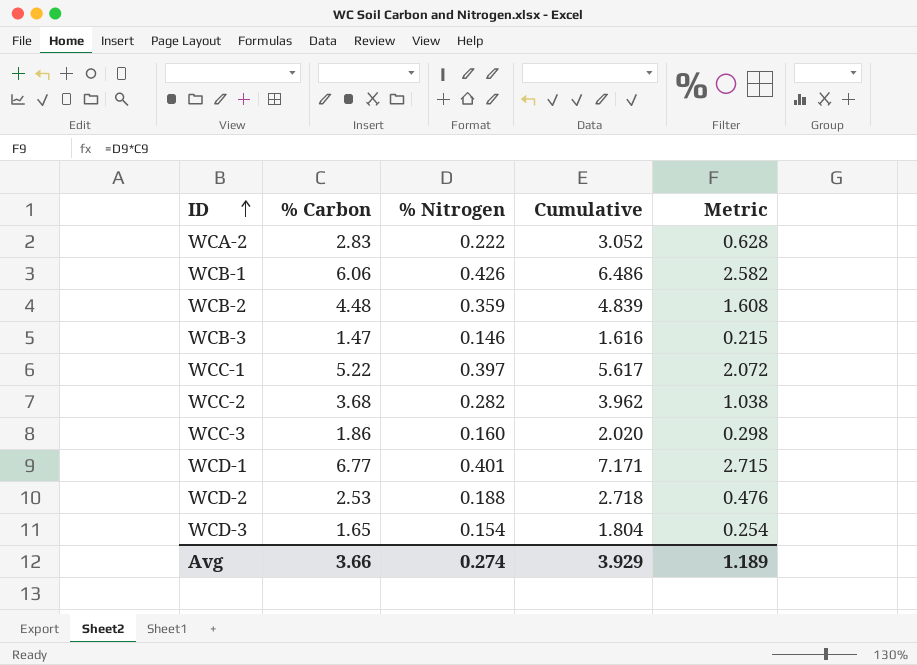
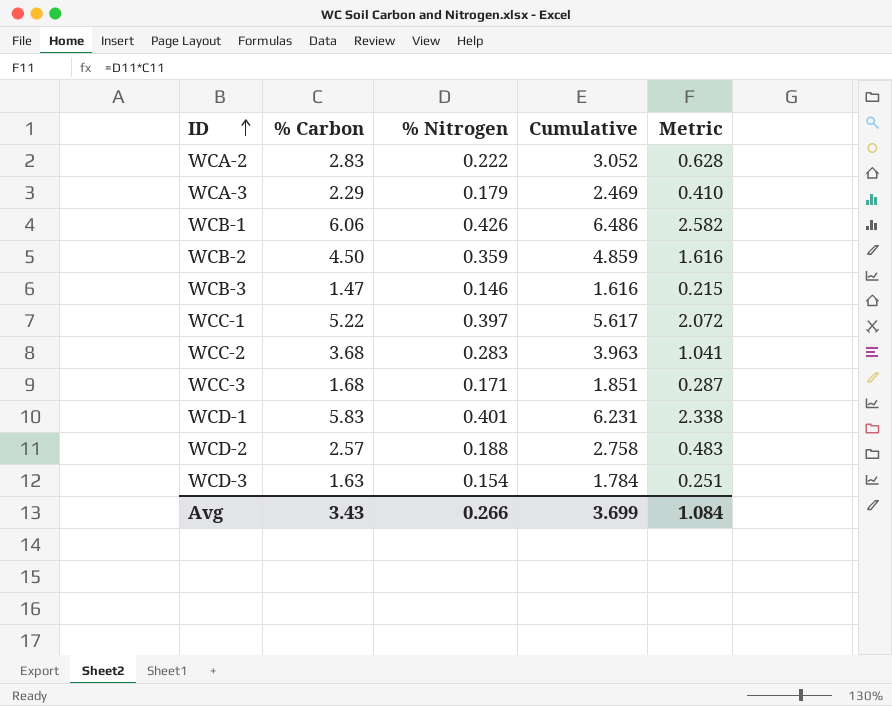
row WCA-3: none -> 2.29 | 0.179 | 2.469 | 0.410
WCB-2 | % Carbon: 4.48 -> 4.50
WCB-2 | Cumulative: 4.839 -> 4.859
WCB-2 | Metric: 1.608 -> 1.616
WCC-2 | % Nitrogen: 0.282 -> 0.283
WCC-2 | Cumulative: 3.962 -> 3.963
WCC-2 | Metric: 1.038 -> 1.041
WCC-3 | % Carbon: 1.86 -> 1.68
WCC-3 | % Nitrogen: 0.160 -> 0.171
WCC-3 | Cumulative: 2.020 -> 1.851
WCC-3 | Metric: 0.298 -> 0.287
WCD-1 | % Carbon: 6.77 -> 5.83
WCD-1 | Cumulative: 7.171 -> 6.231
WCD-1 | Metric: 2.715 -> 2.338
WCD-2 | % Carbon: 2.53 -> 2.57
WCD-2 | Cumulative: 2.718 -> 2.758
WCD-2 | Metric: 0.476 -> 0.483
WCD-3 | % Carbon: 1.65 -> 1.63
WCD-3 | Cumulative: 1.804 -> 1.784
WCD-3 | Metric: 0.254 -> 0.251
Avg | % Carbon: 3.66 -> 3.43
Avg | % Nitrogen: 0.274 -> 0.266
Avg | Cumulative: 3.929 -> 3.699
Avg | Metric: 1.189 -> 1.084

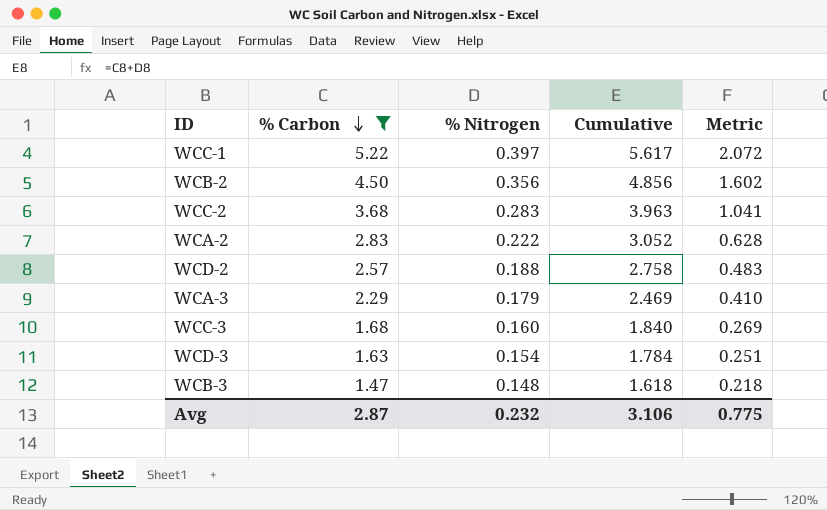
filter: none -> % Carbon <= 5.22
row order: ID ascending -> % Carbon descending
WCB-2 | % Nitrogen: 0.359 -> 0.356
WCB-2 | Cumulative: 4.859 -> 4.856
WCB-2 | Metric: 1.616 -> 1.602
WCC-3 | % Nitrogen: 0.171 -> 0.160
WCC-3 | Cumulative: 1.851 -> 1.840
WCC-3 | Metric: 0.287 -> 0.269
WCB-3 | % Nitrogen: 0.146 -> 0.148
WCB-3 | Cumulative: 1.616 -> 1.618
WCB-3 | Metric: 0.215 -> 0.218
Avg | % Carbon: 3.43 -> 2.87
Avg | % Nitrogen: 0.266 -> 0.232
Avg | Cumulative: 3.699 -> 3.106
Avg | Metric: 1.084 -> 0.775

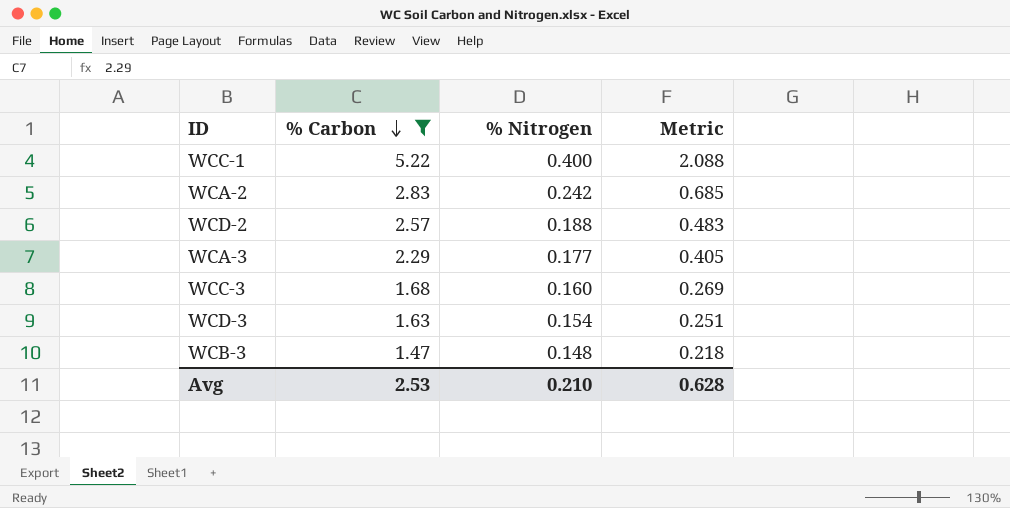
column Cumulative | formula: [% Carbon] + [% Nitrogen] -> none
row WCB-2: 4.50 | 0.356 | 4.856 | 1.602 -> none
row WCC-2: 3.68 | 0.283 | 3.963 | 1.041 -> none
WCC-1 | % Nitrogen: 0.397 -> 0.400
WCC-1 | Metric: 2.072 -> 2.088
WCA-2 | % Nitrogen: 0.222 -> 0.242
WCA-2 | Metric: 0.628 -> 0.685
WCA-3 | % Nitrogen: 0.179 -> 0.177
WCA-3 | Metric: 0.410 -> 0.405
Avg | % Carbon: 2.87 -> 2.53
Avg | % Nitrogen: 0.232 -> 0.210
Avg | Metric: 0.775 -> 0.628

